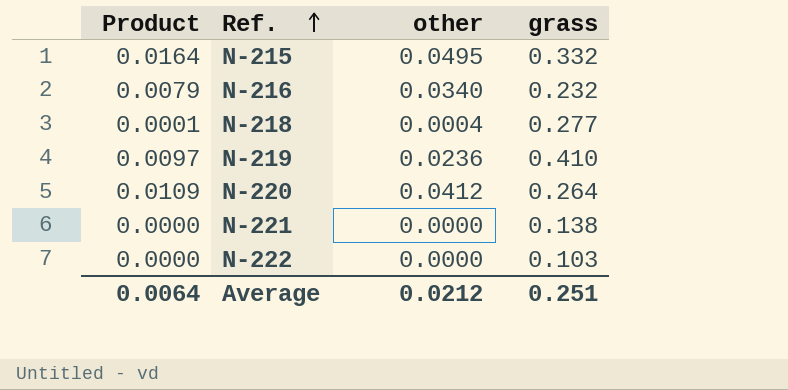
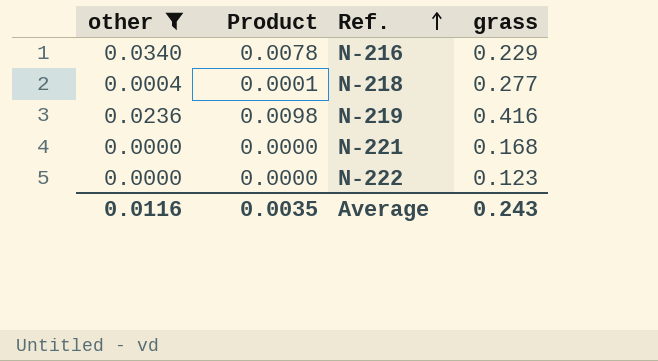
filter: none -> other <= 0.0340
column other | position: 3 -> 1
N-216 | Product: 0.0079 -> 0.0078
N-216 | grass: 0.232 -> 0.229
N-219 | Product: 0.0097 -> 0.0098
N-219 | grass: 0.410 -> 0.416
N-221 | grass: 0.138 -> 0.168
N-222 | grass: 0.103 -> 0.123
Average | other: 0.0212 -> 0.0116
Average | Product: 0.0064 -> 0.0035
Average | grass: 0.251 -> 0.243

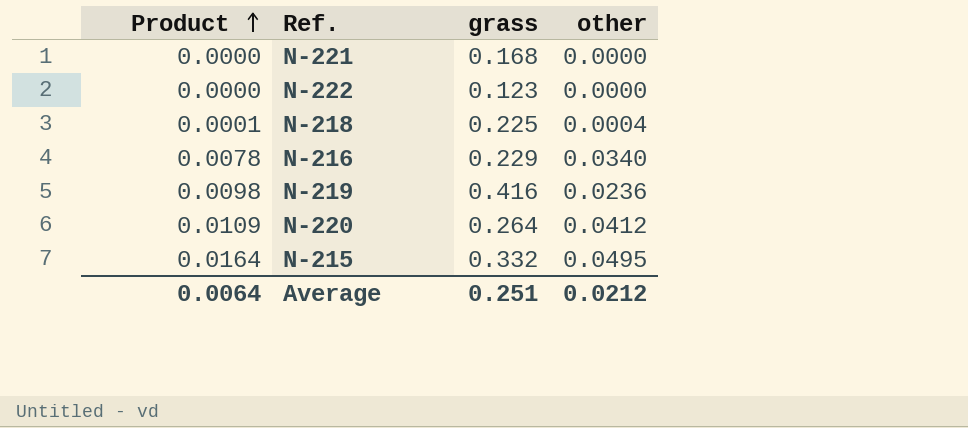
filter: other <= 0.0340 -> none
row order: Ref. ascending -> Product ascending
column other | position: 1 -> 4
N-218 | grass: 0.277 -> 0.225
Average | Product: 0.0035 -> 0.0064
Average | grass: 0.243 -> 0.251
Average | other: 0.0116 -> 0.0212

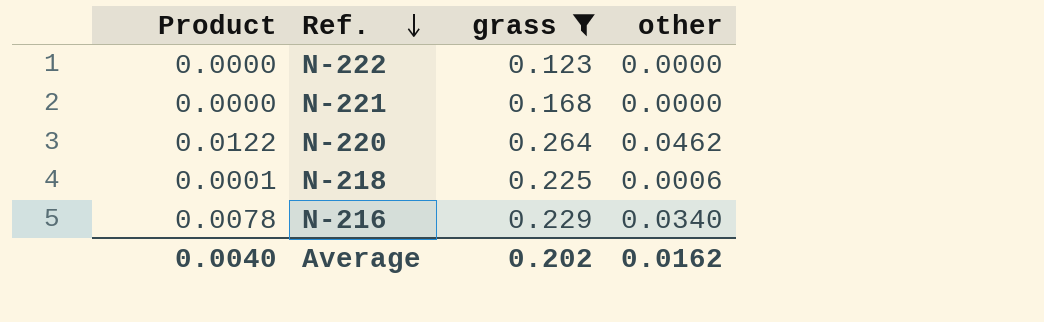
filter: none -> grass <= 0.264
row order: Product ascending -> Ref. descending
N-220 | Product: 0.0109 -> 0.0122
N-220 | other: 0.0412 -> 0.0462
N-218 | other: 0.0004 -> 0.0006
Average | Product: 0.0064 -> 0.0040
Average | grass: 0.251 -> 0.202
Average | other: 0.0212 -> 0.0162

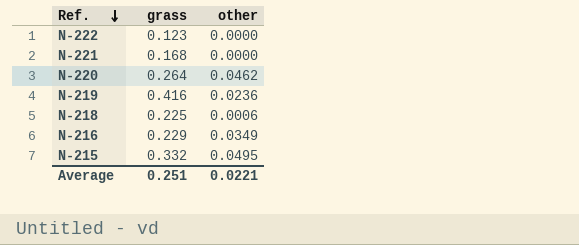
filter: grass <= 0.264 -> none
column Product | formula: [grass] * [other] -> none
N-216 | other: 0.0340 -> 0.0349
Average | grass: 0.202 -> 0.251
Average | other: 0.0162 -> 0.0221

